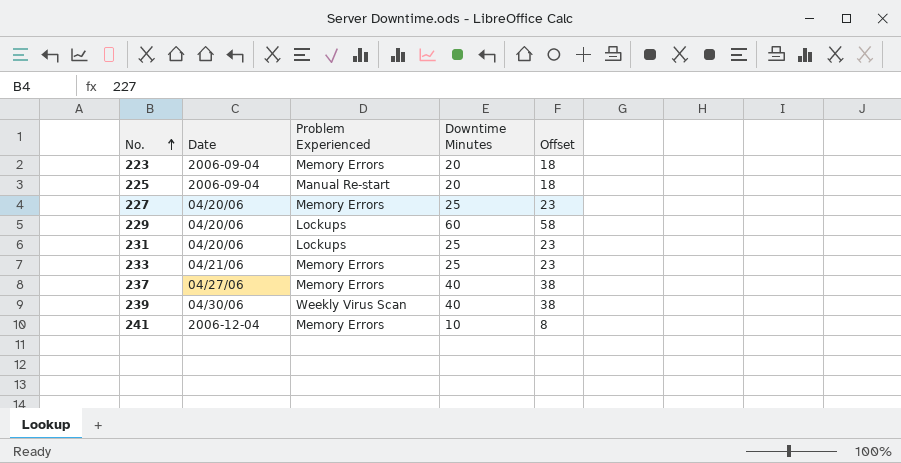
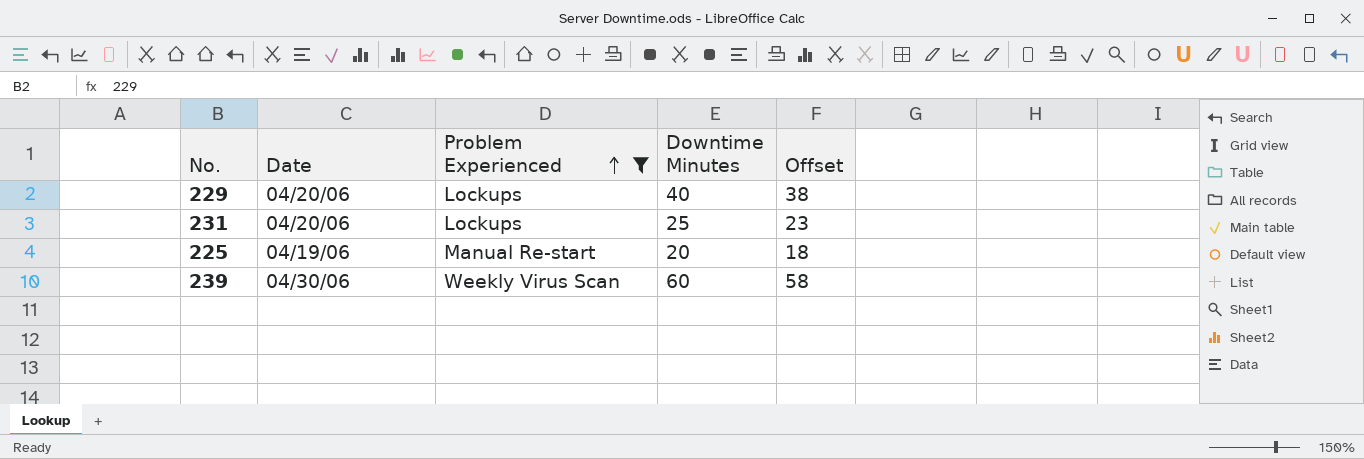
filter: none -> Problem Experienced != Memory Errors
row order: No. ascending -> Problem Experienced ascending
229 | Downtime Minutes: 60 -> 40
229 | Offset: 58 -> 38
225 | Date: 2006-09-04 -> 04/19/06
239 | Downtime Minutes: 40 -> 60
239 | Offset: 38 -> 58

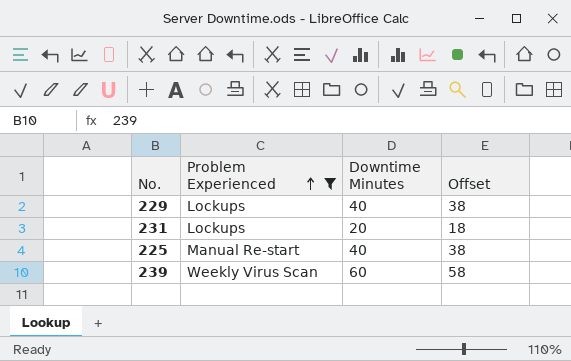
column Date | position: 2 -> none
231 | Downtime Minutes: 25 -> 20
231 | Offset: 23 -> 18
225 | Downtime Minutes: 20 -> 40
225 | Offset: 18 -> 38

